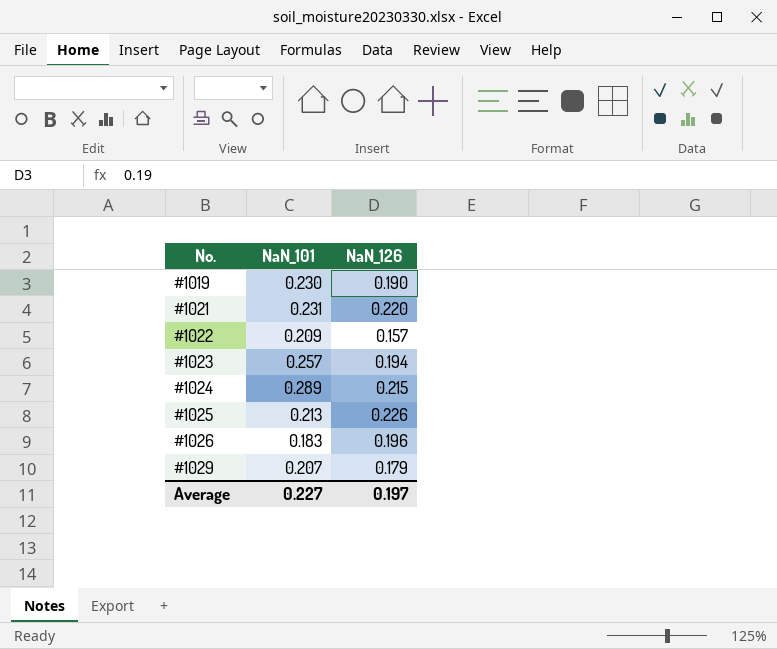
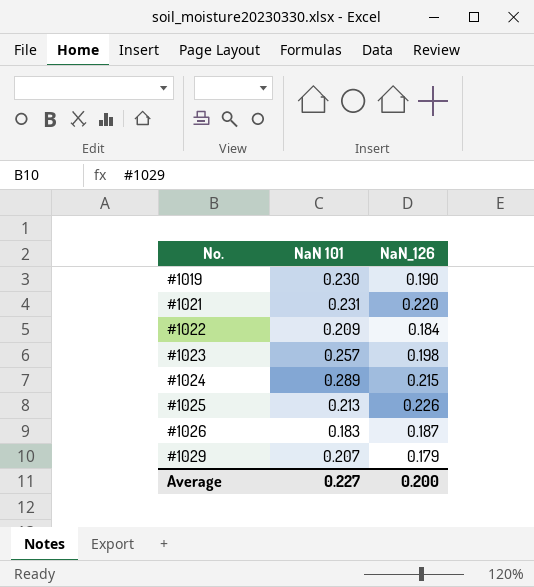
column name: NaN_101 -> NaN 101
#1022 | NaN_126: 0.157 -> 0.184
#1023 | NaN_126: 0.194 -> 0.198
#1026 | NaN_126: 0.196 -> 0.187
Average | NaN_126: 0.197 -> 0.200

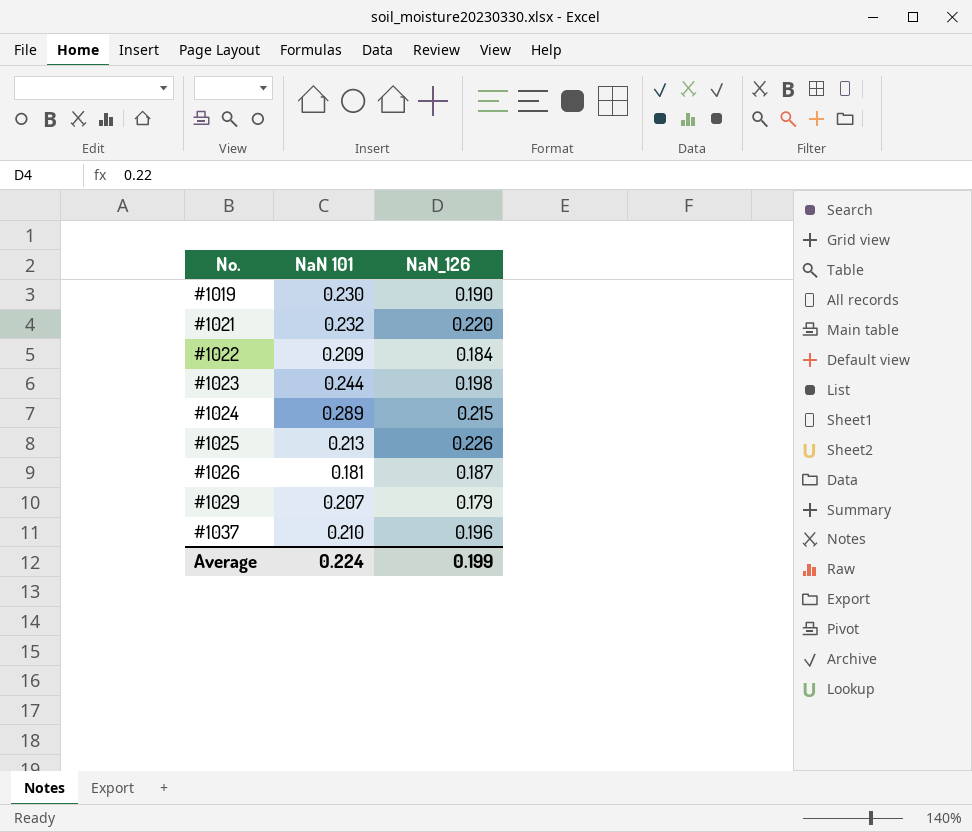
#1021 | NaN 101: 0.231 -> 0.232
#1023 | NaN 101: 0.257 -> 0.244
#1026 | NaN 101: 0.183 -> 0.181
row #1037: none -> 0.210 | 0.196
Average | NaN 101: 0.227 -> 0.224
Average | NaN_126: 0.200 -> 0.199

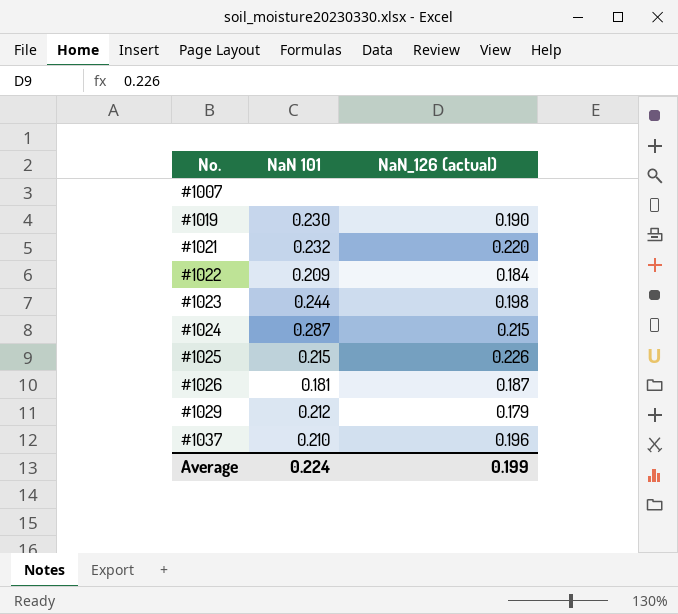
column name: NaN_126 -> NaN_126 (actual)
row #1007: none -> none | none
#1024 | NaN 101: 0.289 -> 0.287
#1025 | NaN 101: 0.213 -> 0.215
#1029 | NaN 101: 0.207 -> 0.212

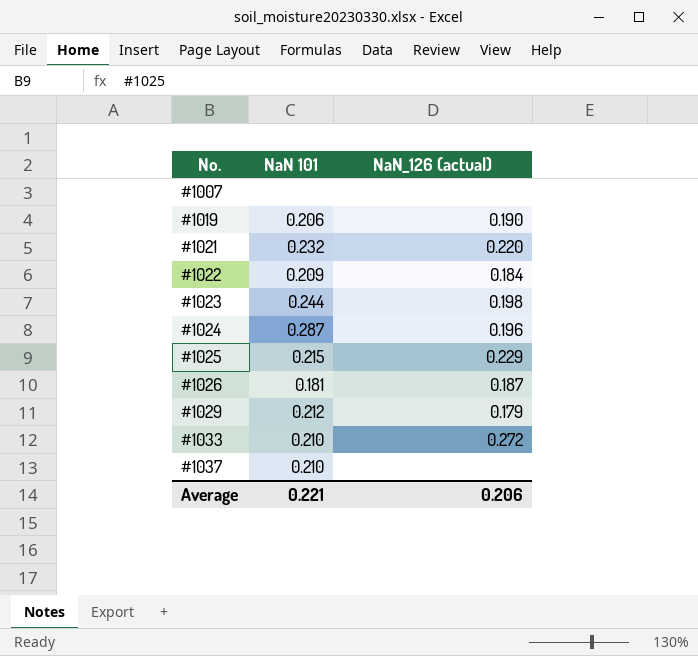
#1019 | NaN 101: 0.230 -> 0.206
#1024 | NaN_126 (actual): 0.215 -> 0.196
#1025 | NaN_126 (actual): 0.226 -> 0.229
row #1033: none -> 0.210 | 0.272
#1037 | NaN_126 (actual): 0.196 -> none
Average | NaN 101: 0.224 -> 0.221
Average | NaN_126 (actual): 0.199 -> 0.206

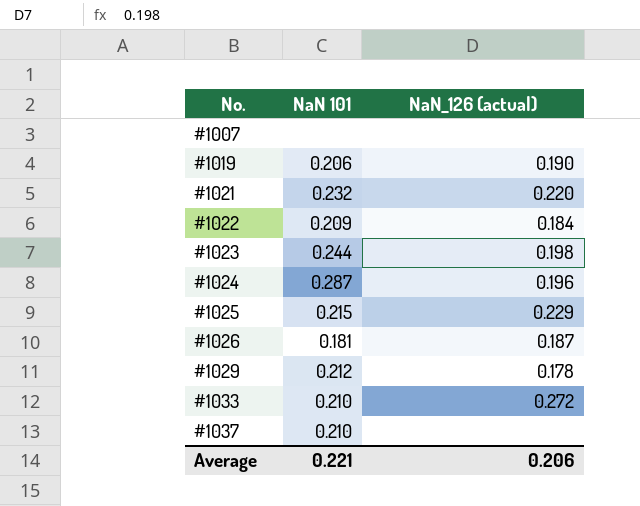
#1029 | NaN_126 (actual): 0.179 -> 0.178

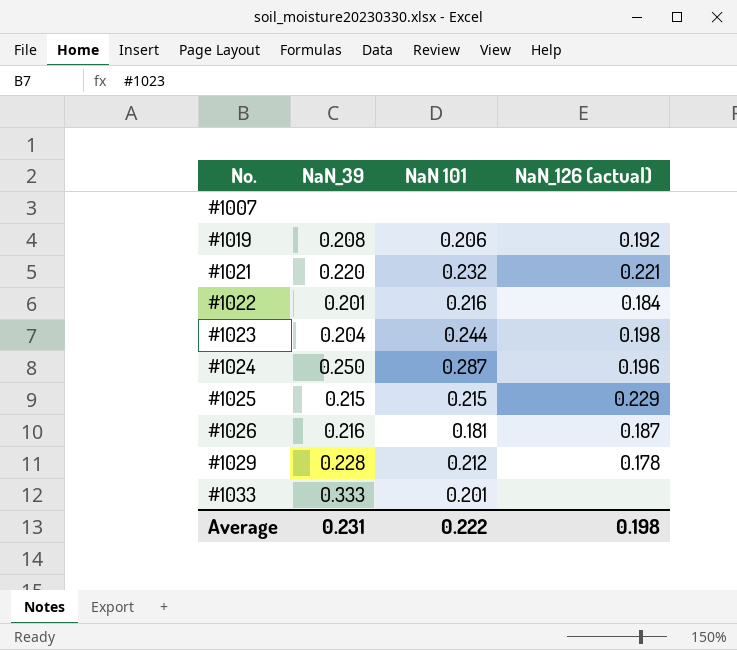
column NaN_39 | position: none -> 2
row #1037: 0.210 | none -> none
#1019 | NaN_126 (actual): 0.190 -> 0.192
#1021 | NaN_126 (actual): 0.220 -> 0.221
#1022 | NaN 101: 0.209 -> 0.216
#1033 | NaN 101: 0.210 -> 0.201
#1033 | NaN_126 (actual): 0.272 -> none
Average | NaN 101: 0.221 -> 0.222
Average | NaN_126 (actual): 0.206 -> 0.198

